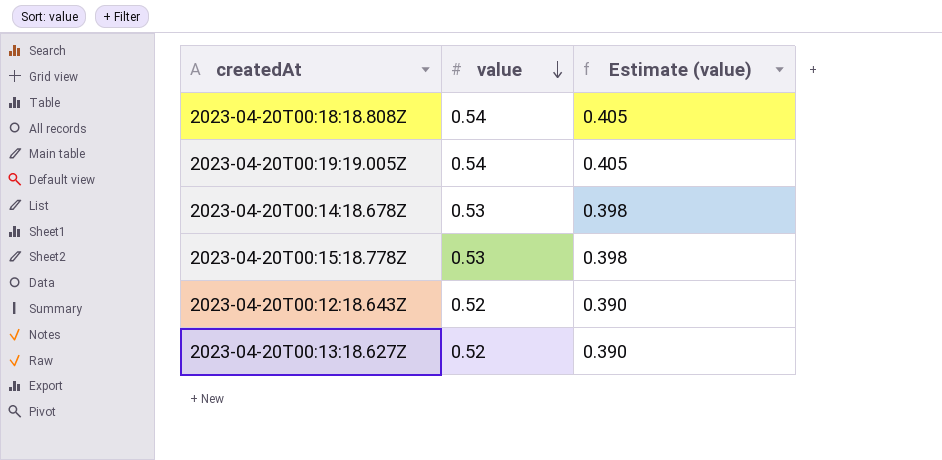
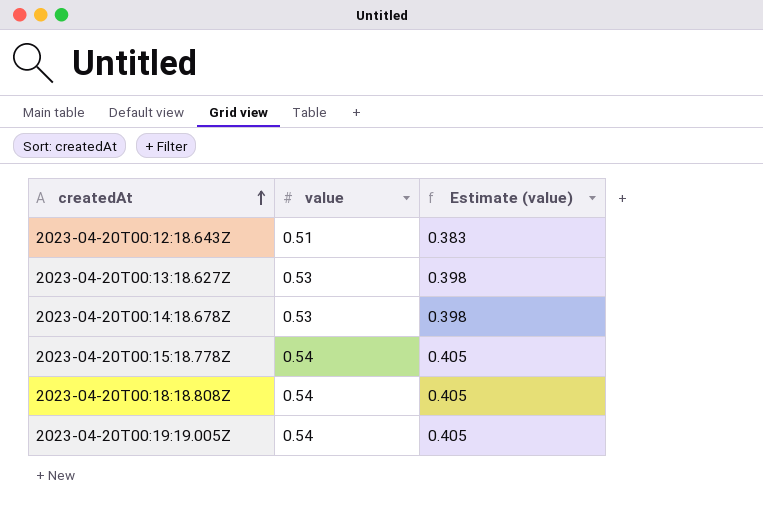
row order: value descending -> createdAt ascending
2023-04-20T00:12:18.643Z | value: 0.52 -> 0.51
2023-04-20T00:12:18.643Z | Estimate (value): 0.390 -> 0.383
2023-04-20T00:13:18.627Z | value: 0.52 -> 0.53
2023-04-20T00:13:18.627Z | Estimate (value): 0.390 -> 0.398
2023-04-20T00:15:18.778Z | value: 0.53 -> 0.54
2023-04-20T00:15:18.778Z | Estimate (value): 0.398 -> 0.405

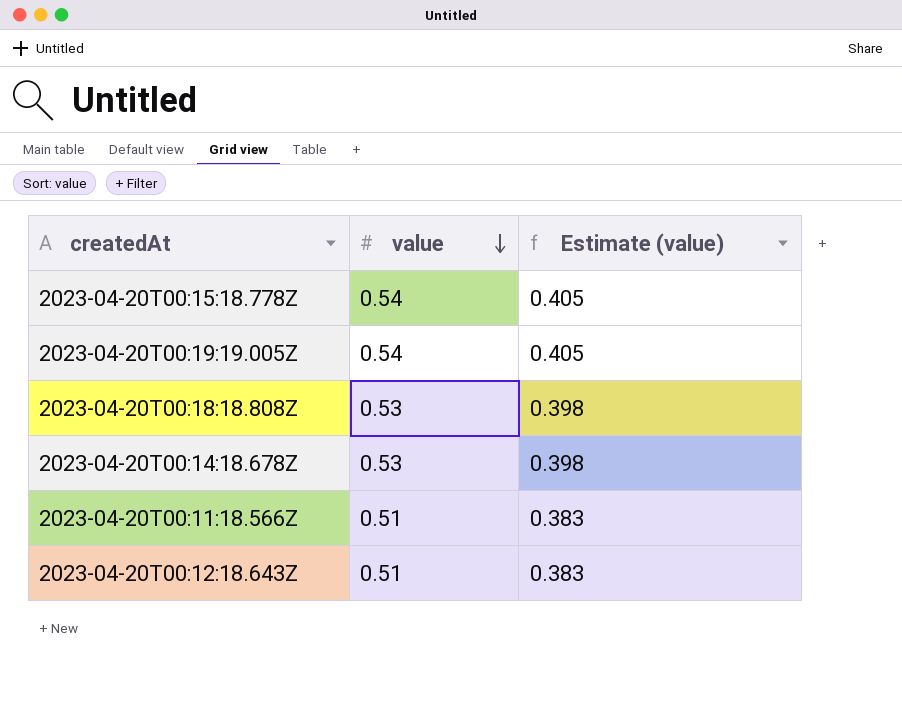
row order: createdAt ascending -> value descending
row 2023-04-20T00:13:18.627Z: 0.53 | 0.398 -> none
2023-04-20T00:18:18.808Z | value: 0.54 -> 0.53
2023-04-20T00:18:18.808Z | Estimate (value): 0.405 -> 0.398
row 2023-04-20T00:11:18.566Z: none -> 0.51 | 0.383

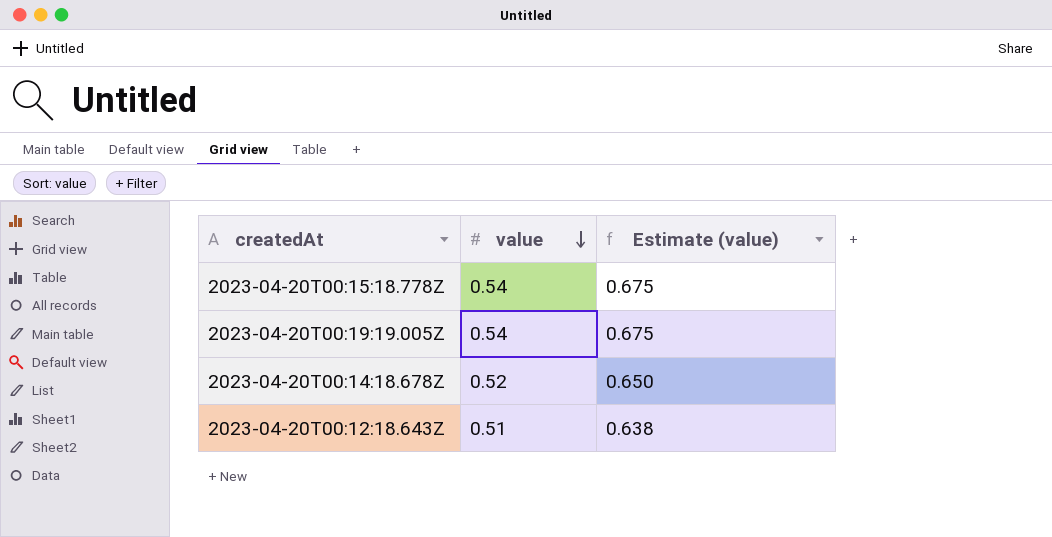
column Estimate (value) | formula: [value] * 0.75 -> [value] * 1.25
row 2023-04-20T00:18:18.808Z: 0.53 | 0.398 -> none
row 2023-04-20T00:11:18.566Z: 0.51 | 0.383 -> none
2023-04-20T00:14:18.678Z | value: 0.53 -> 0.52

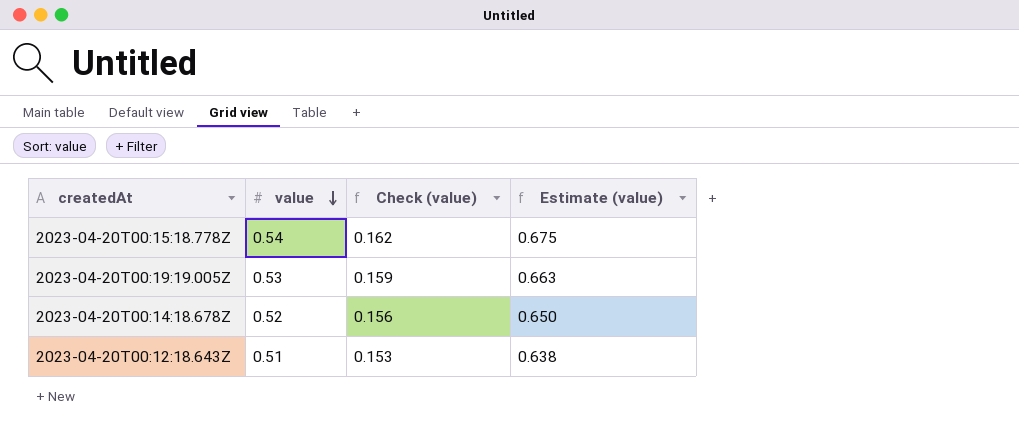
column Check (value) | formula: none -> [value] * 0.3
2023-04-20T00:19:19.005Z | value: 0.54 -> 0.53
2023-04-20T00:19:19.005Z | Estimate (value): 0.675 -> 0.663

